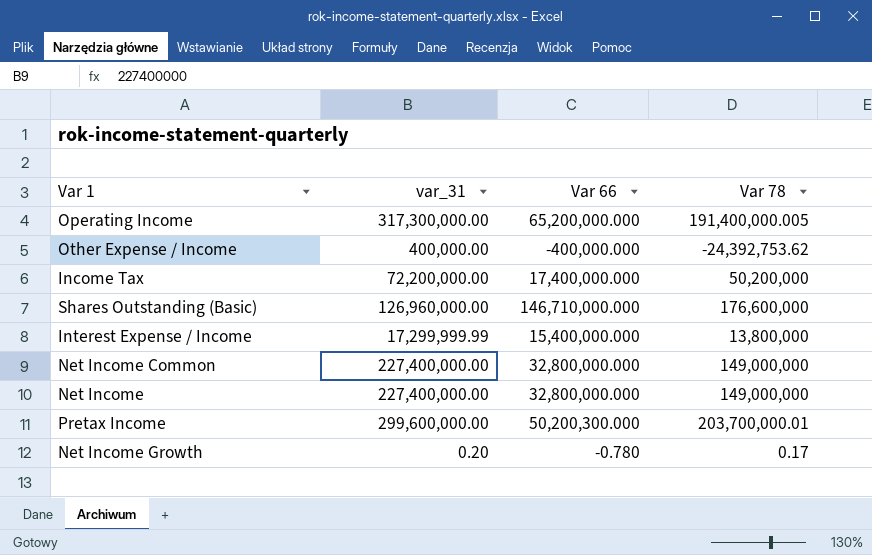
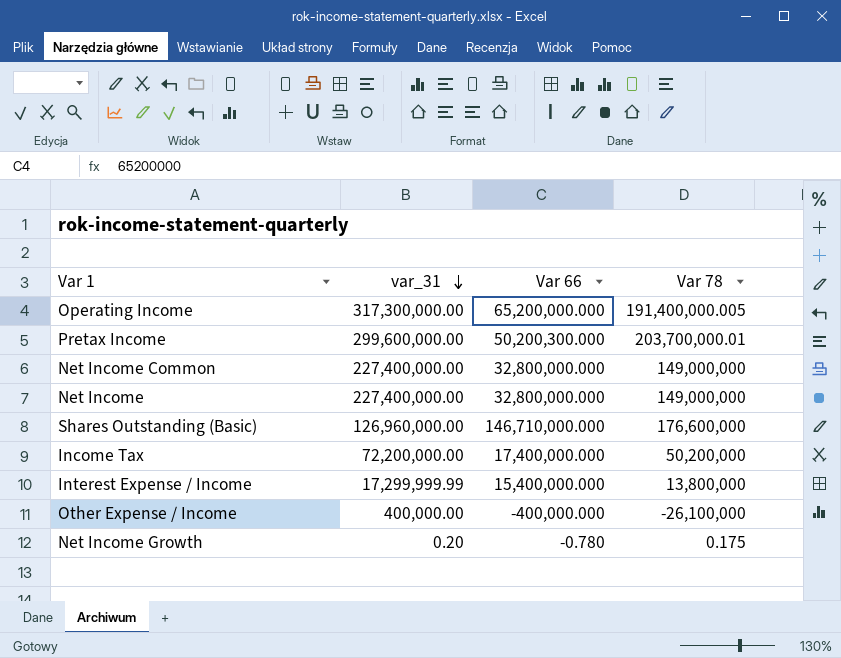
row order: none -> var_31 descending
Other Expense / Income | Var 78: -24,392,753.62 -> -26,100,000
Net Income Growth | Var 78: 0.17 -> 0.175

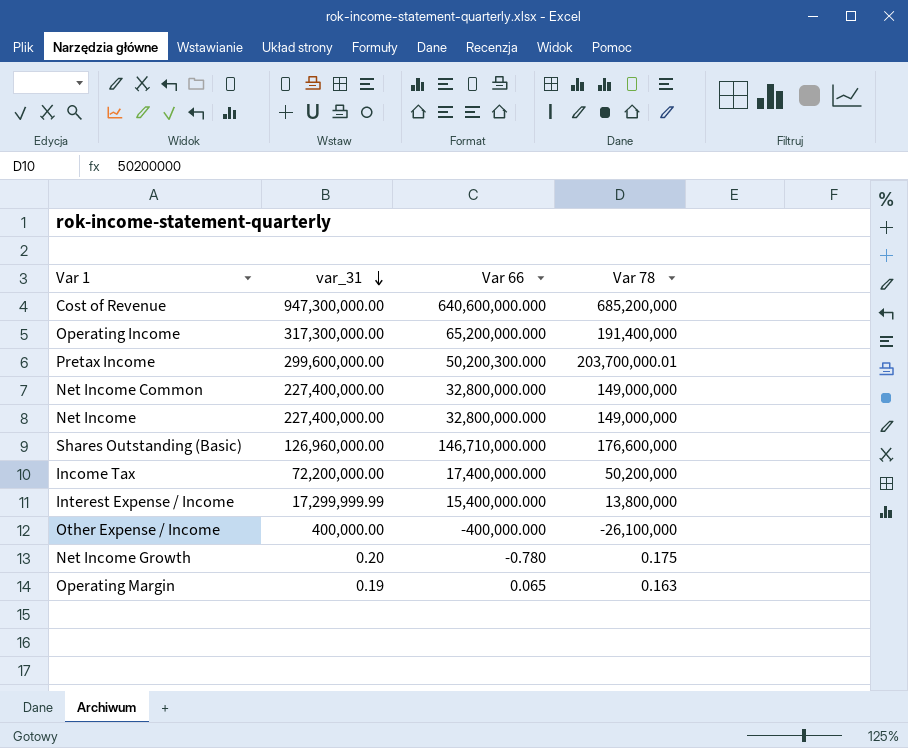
row Cost of Revenue: none -> 947,300,000.00 | 640,600,000.000 | 685,200,000
Operating Income | Var 78: 191,400,000.005 -> 191,400,000
row Operating Margin: none -> 0.19 | 0.065 | 0.163

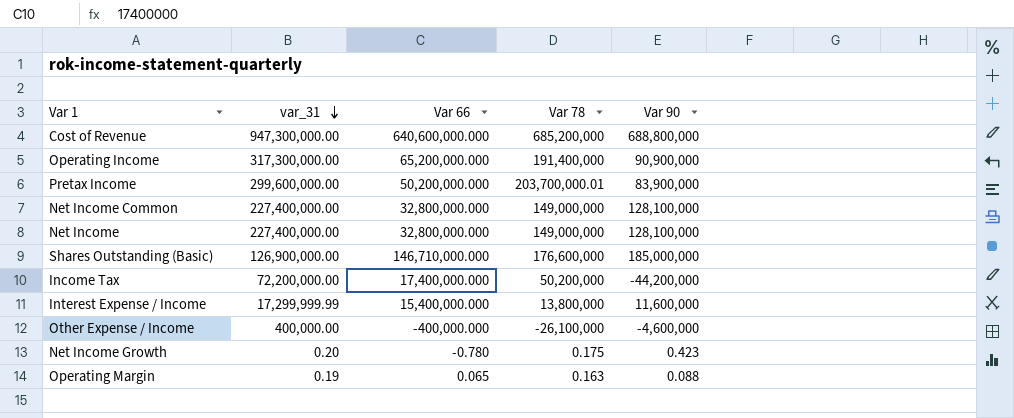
column Var 90 | position: none -> 5
Pretax Income | Var 66: 50,200,300.000 -> 50,200,000.000
Shares Outstanding (Basic) | var_31: 126,960,000.00 -> 126,900,000.00

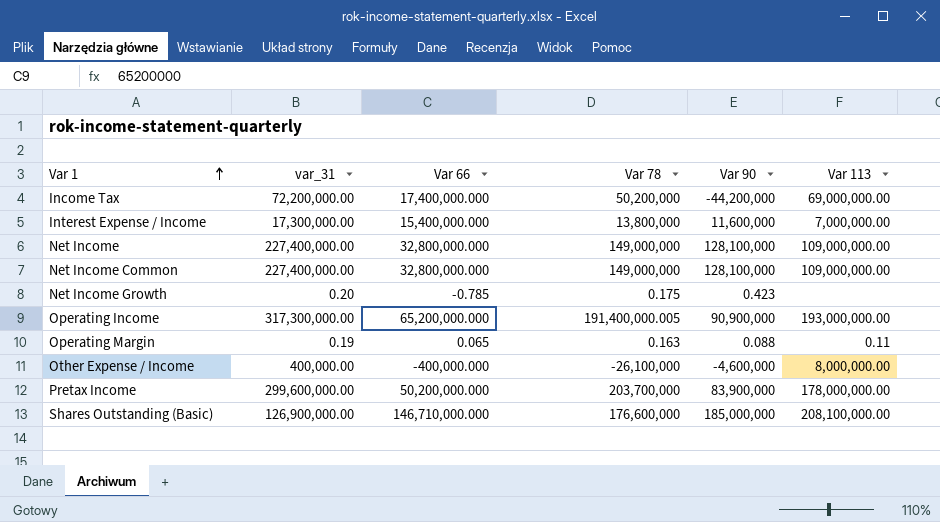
row order: var_31 descending -> Var 1 ascending
column Var 113 | position: none -> 6
row Cost of Revenue: 947,300,000.00 | 640,600,000.000 | 685,200,000 | 688,800,000 -> none
Interest Expense / Income | var_31: 17,299,999.99 -> 17,300,000.00
Net Income Growth | Var 66: -0.780 -> -0.785
Operating Income | Var 78: 191,400,000 -> 191,400,000.005
Pretax Income | Var 78: 203,700,000.01 -> 203,700,000

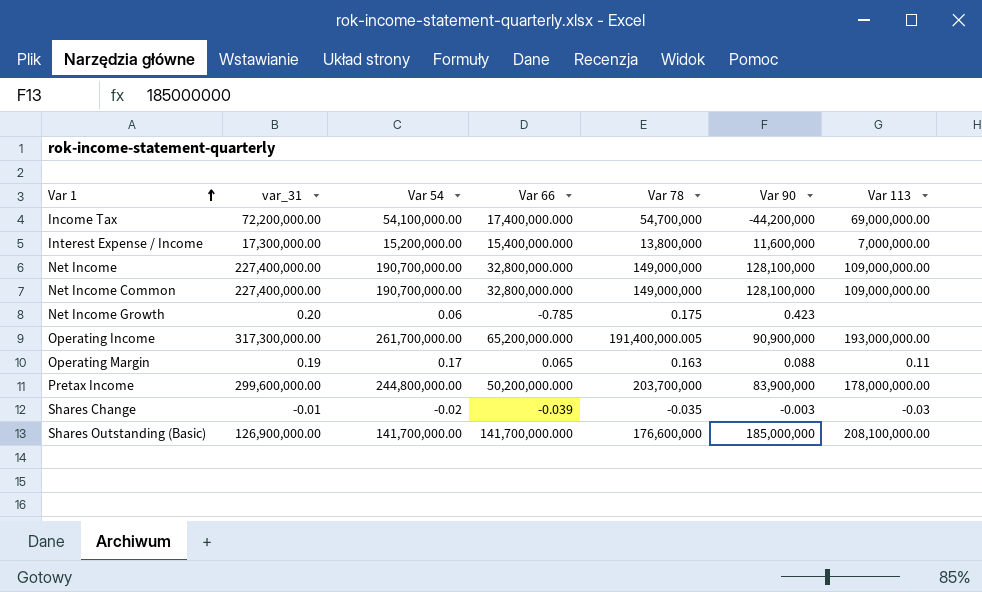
column Var 54 | position: none -> 3
row Other Expense / Income: 400,000.00 | -400,000.000 | -26,100,000 | -4,600,000 | 8,000,000.00 -> none
Income Tax | Var 78: 50,200,000 -> 54,700,000
row Shares Change: none -> -0.01 | -0.02 | -0.039 | -0.035 | -0.003 | -0.03
Shares Outstanding (Basic) | Var 66: 146,710,000.000 -> 141,700,000.000

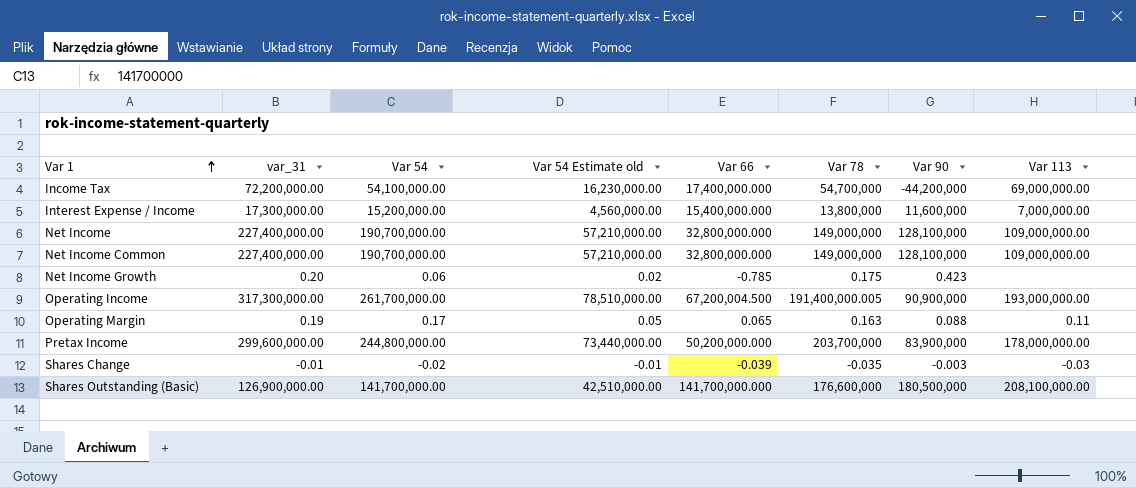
column Var 54 Estimate old | formula: none -> [Var 54] * 0.3
Operating Income | Var 66: 65,200,000.000 -> 67,200,004.500
Shares Outstanding (Basic) | Var 90: 185,000,000 -> 180,500,000

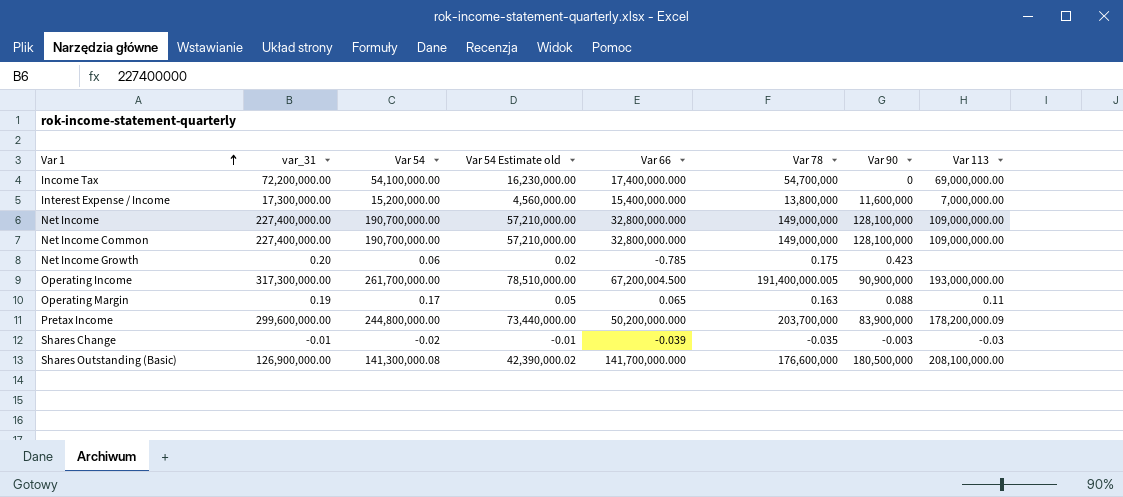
Income Tax | Var 90: -44,200,000 -> 0
Pretax Income | Var 113: 178,000,000.00 -> 178,200,000.09
Shares Outstanding (Basic) | Var 54: 141,700,000.00 -> 141,300,000.08
Shares Outstanding (Basic) | Var 54 Estimate old: 42,510,000.00 -> 42,390,000.02

